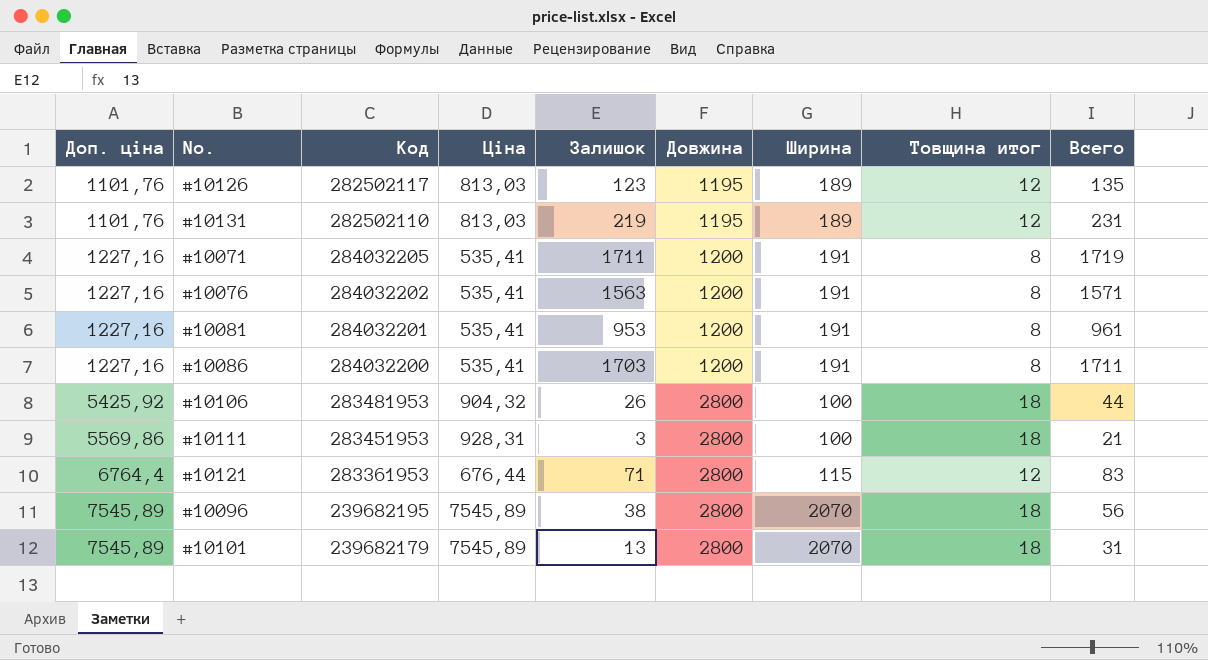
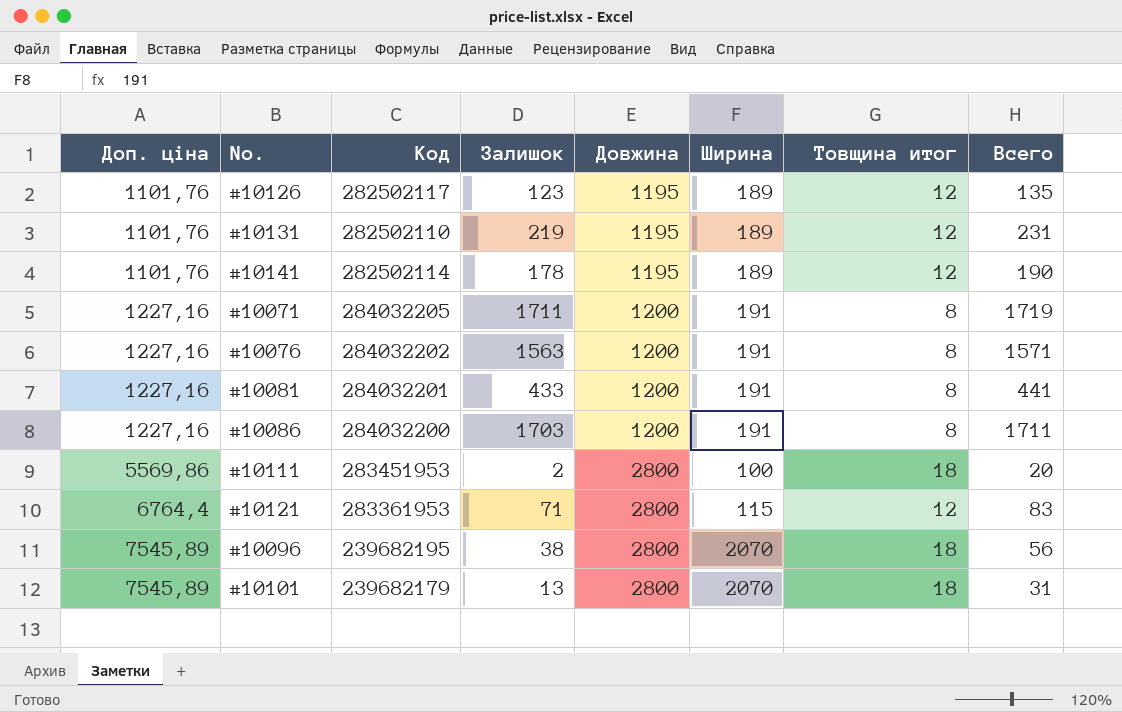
column Ціна | position: 4 -> none
row #10106: 5425,92 | 283481953 | 904,32 | 26 | 2800 | 100 | 18 | 44 -> none
row #10141: none -> 1101,76 | 282502114 | 178 | 1195 | 189 | 12 | 190
#10081 | Залишок: 953 -> 433
#10081 | Всего: 961 -> 441
#10111 | Залишок: 3 -> 2
#10111 | Всего: 21 -> 20

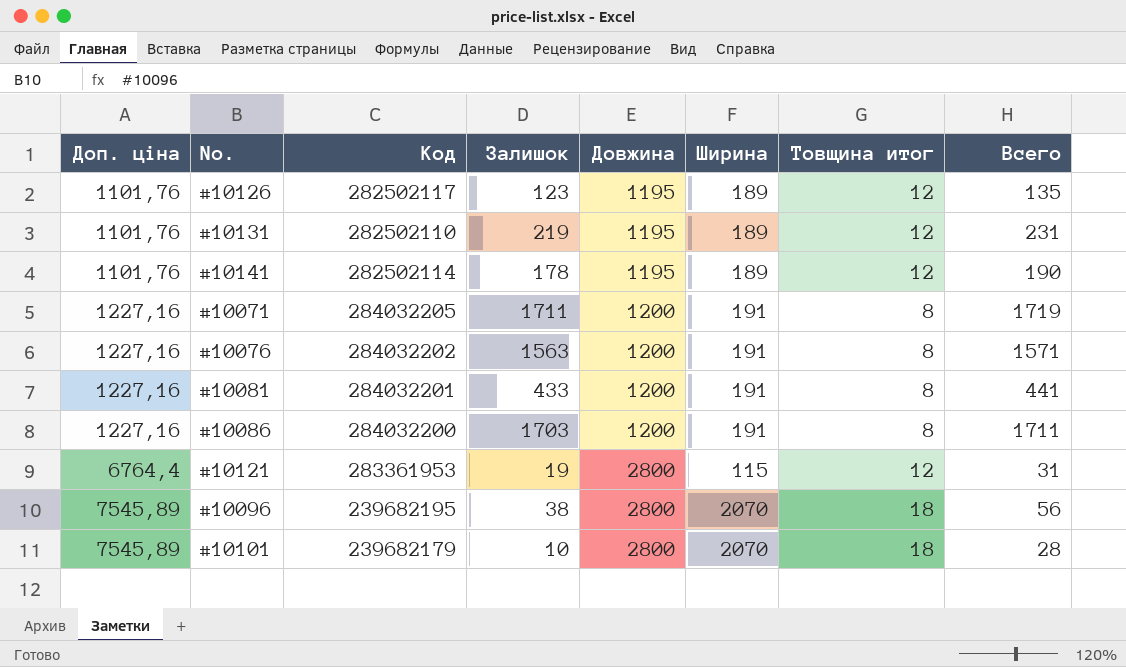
row #10111: 5569,86 | 283451953 | 2 | 2800 | 100 | 18 | 20 -> none
#10121 | Залишок: 71 -> 19
#10121 | Всего: 83 -> 31
#10101 | Залишок: 13 -> 10
#10101 | Всего: 31 -> 28

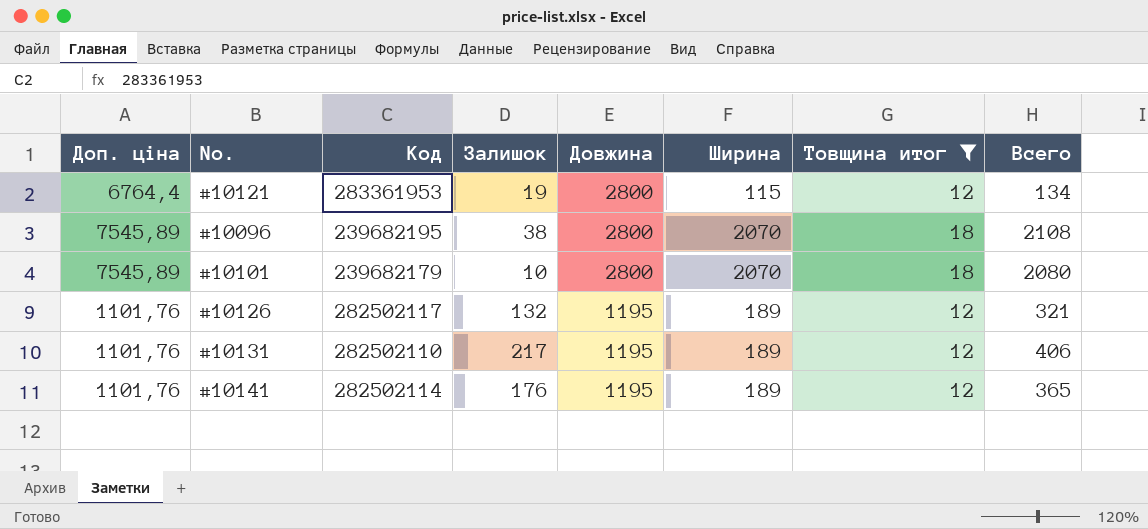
filter: none -> Товщина итог != 8
row order: Доп. ціна ascending -> Довжина descending
column Всего | formula: [Залишок] + [Товщина итог] -> [Залишок] + [Ширина]
#10126 | Залишок: 123 -> 132
#10131 | Залишок: 219 -> 217
#10141 | Залишок: 178 -> 176

